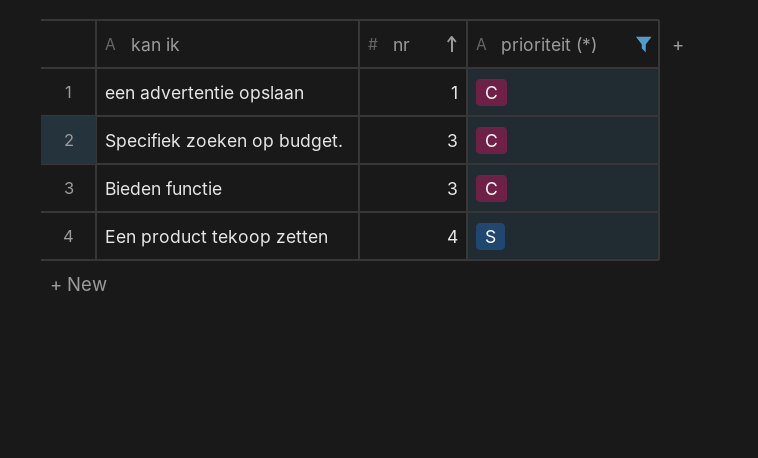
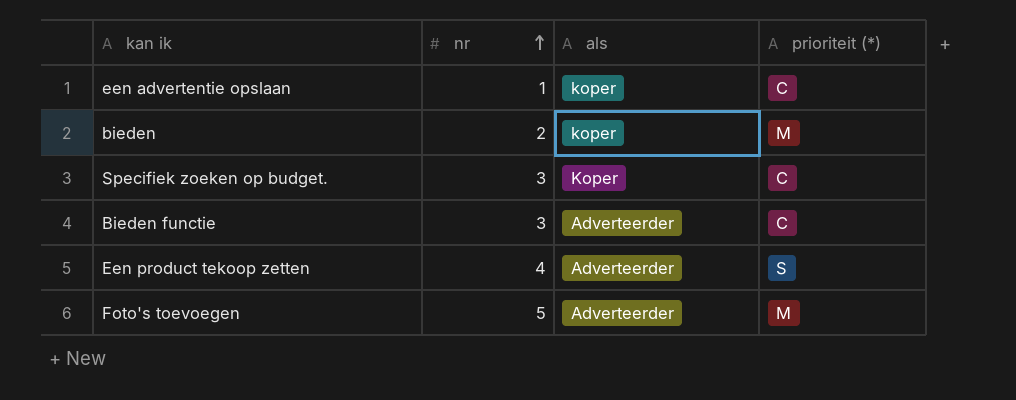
filter: prioriteit (*) != M -> none
column als | position: none -> 3

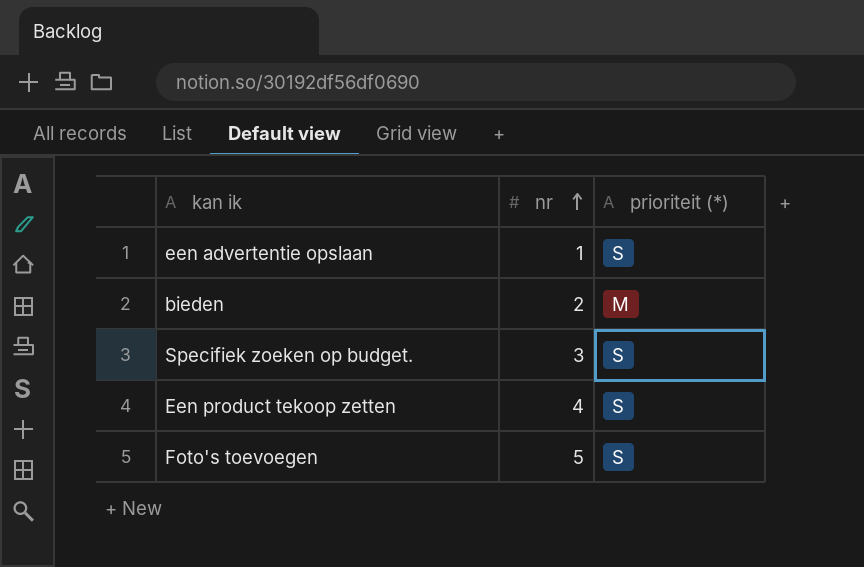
column als | position: 3 -> none
row Bieden functie: 3 | Adverteerder | C -> none
een advertentie opslaan | prioriteit (*): C -> S
Specifiek zoeken op budget. | prioriteit (*): C -> S
Foto's toevoegen | prioriteit (*): M -> S

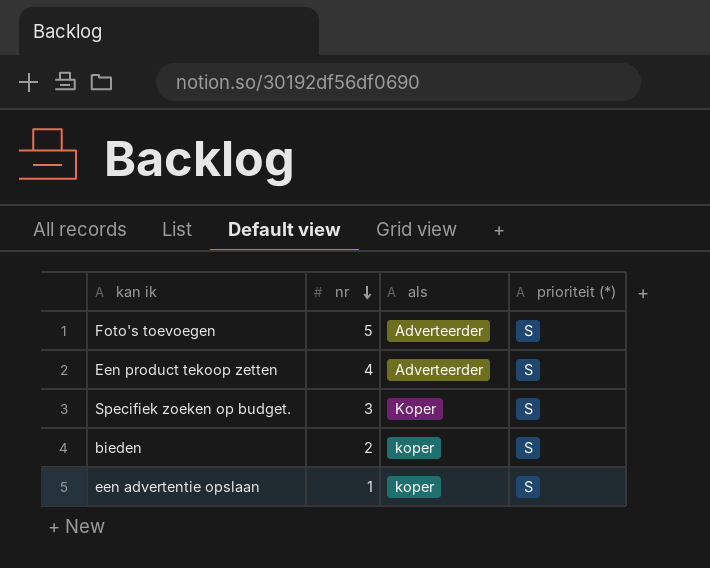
row order: nr ascending -> nr descending
column als | position: none -> 3
bieden | prioriteit (*): M -> S

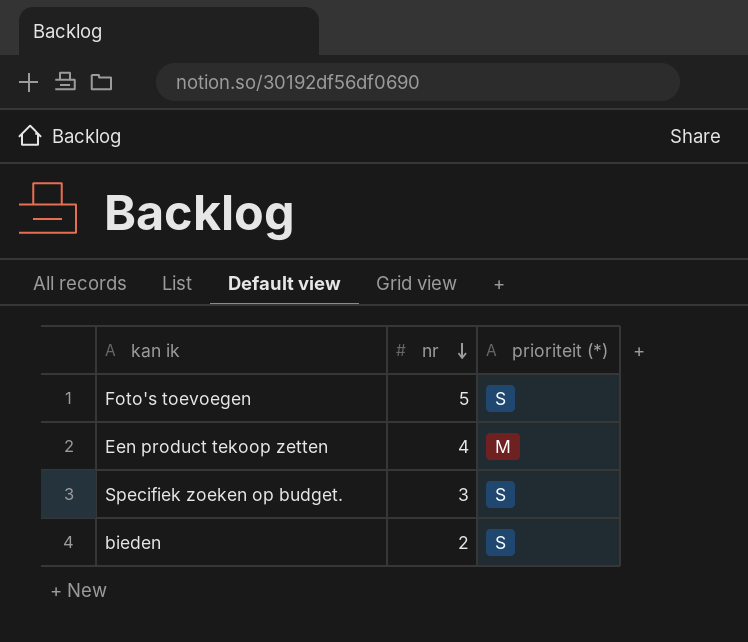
column als | position: 3 -> none
row een advertentie opslaan: 1 | koper | S -> none
Een product tekoop zetten | prioriteit (*): S -> M

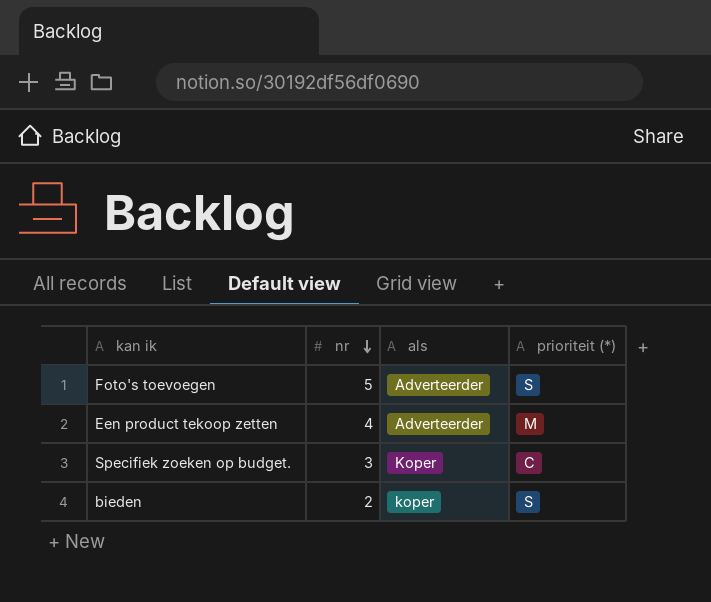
column als | position: none -> 3
Specifiek zoeken op budget. | prioriteit (*): S -> C

